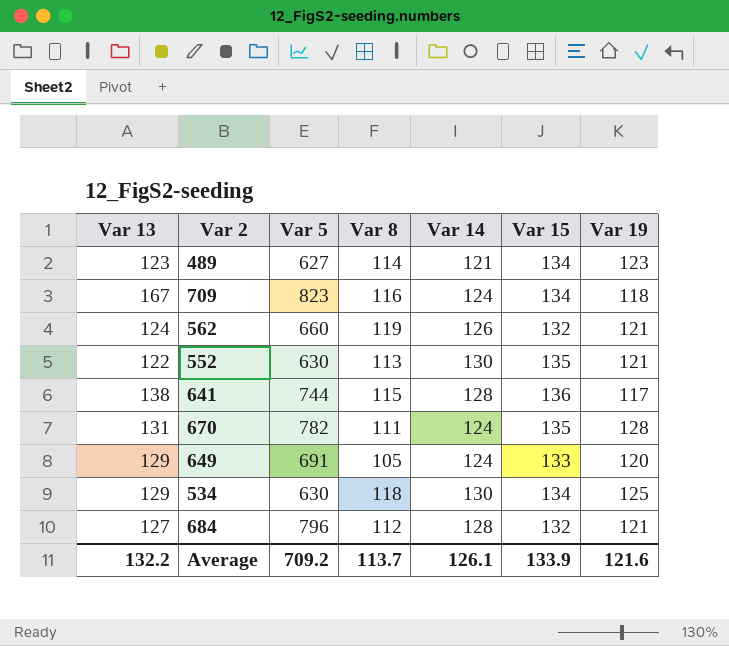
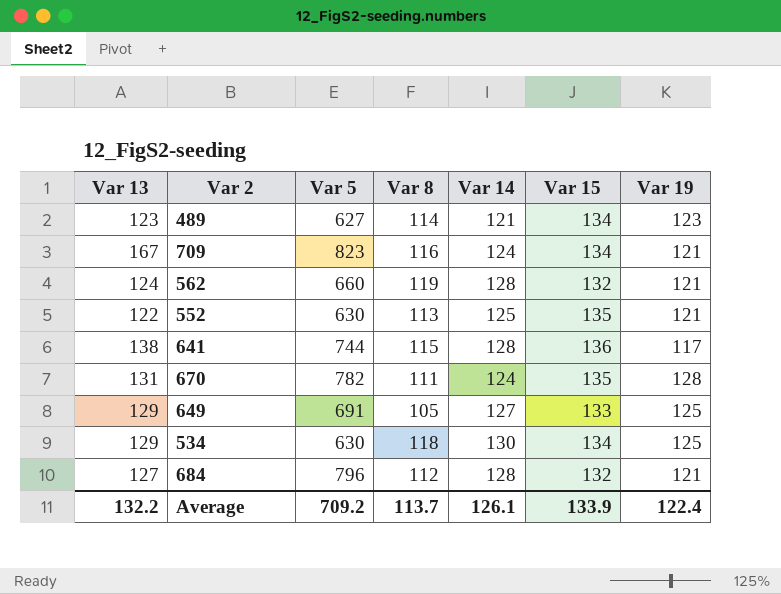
709 | Var 19: 118 -> 121
562 | Var 14: 126 -> 128
552 | Var 14: 130 -> 125
649 | Var 14: 124 -> 127
649 | Var 19: 120 -> 125
Average | Var 19: 121.6 -> 122.4

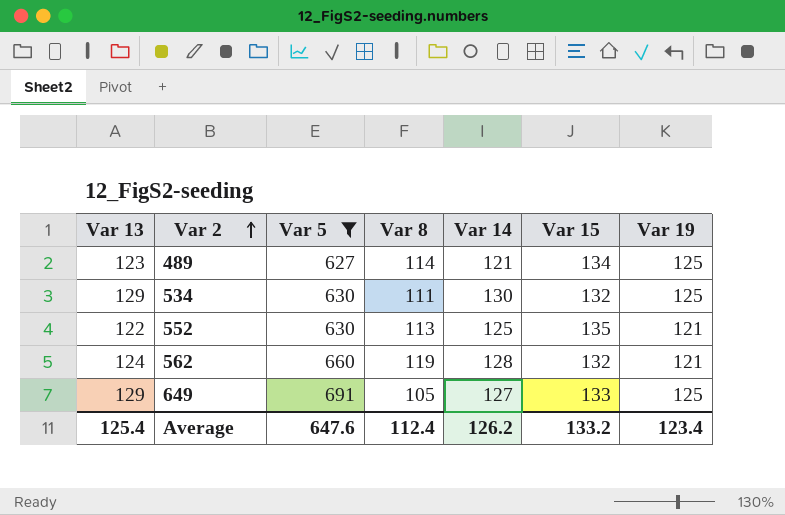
filter: none -> Var 5 <= 691
row order: none -> Var 2 ascending
489 | Var 19: 123 -> 125
534 | Var 8: 118 -> 111
534 | Var 15: 134 -> 132
Average | Var 13: 132.2 -> 125.4
Average | Var 5: 709.2 -> 647.6
Average | Var 8: 113.7 -> 112.4
Average | Var 14: 126.1 -> 126.2
Average | Var 15: 133.9 -> 133.2
Average | Var 19: 122.4 -> 123.4

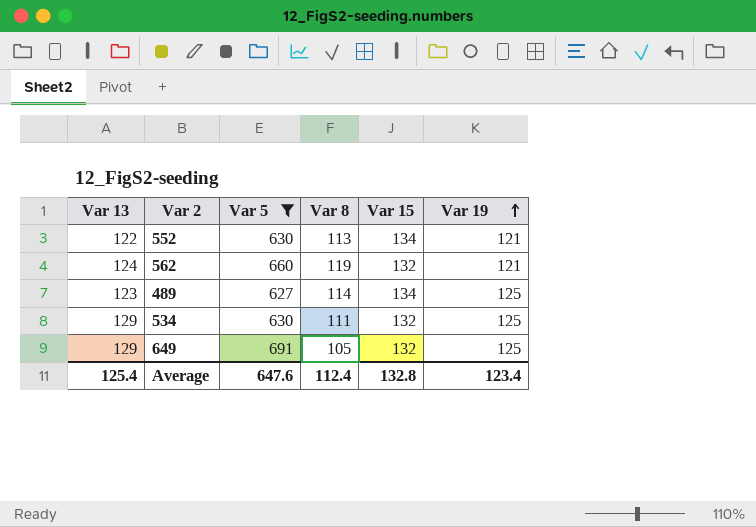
row order: Var 2 ascending -> Var 19 ascending
column Var 14 | position: 5 -> none
552 | Var 15: 135 -> 134
649 | Var 15: 133 -> 132
Average | Var 15: 133.2 -> 132.8

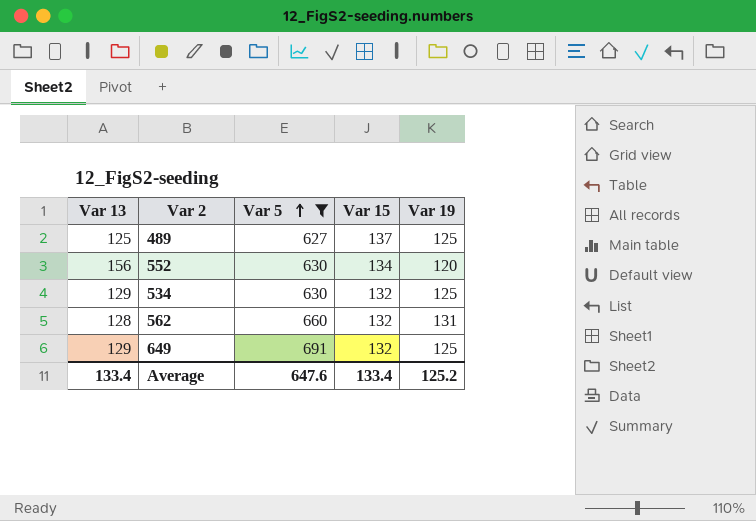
row order: Var 19 ascending -> Var 5 ascending
column Var 8 | position: 4 -> none
489 | Var 13: 123 -> 125
489 | Var 15: 134 -> 137
552 | Var 13: 122 -> 156
552 | Var 19: 121 -> 120
562 | Var 13: 124 -> 128
562 | Var 19: 121 -> 131
Average | Var 13: 125.4 -> 133.4
Average | Var 15: 132.8 -> 133.4
Average | Var 19: 123.4 -> 125.2

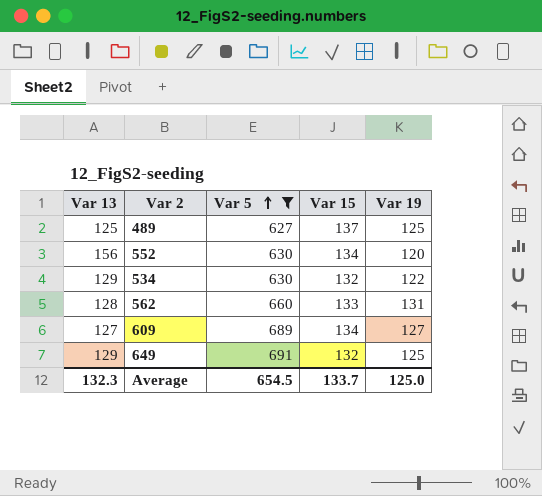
534 | Var 19: 125 -> 122
562 | Var 15: 132 -> 133
row 609: none -> 127 | 689 | 134 | 127
Average | Var 13: 133.4 -> 132.3
Average | Var 5: 647.6 -> 654.5
Average | Var 15: 133.4 -> 133.7
Average | Var 19: 125.2 -> 125.0

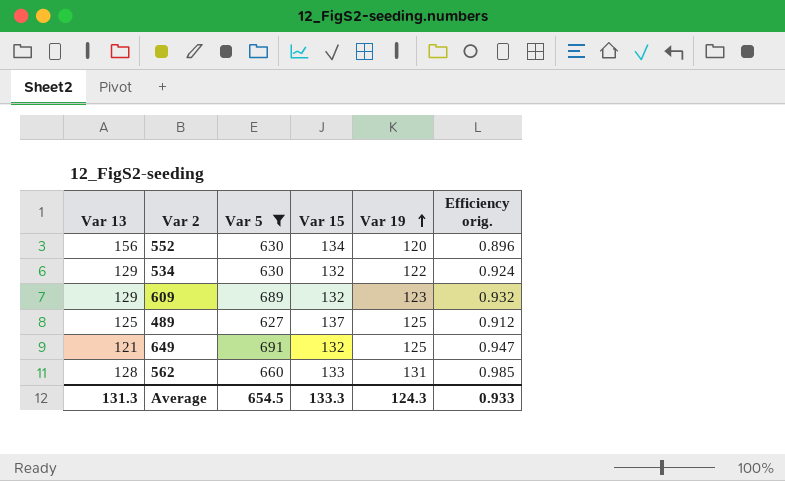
row order: Var 5 ascending -> Var 19 ascending
column Efficiency orig. | formula: none -> [Var 19] / [Var 15]
609 | Var 13: 127 -> 129
609 | Var 15: 134 -> 132
609 | Var 19: 127 -> 123
649 | Var 13: 129 -> 121
Average | Var 13: 132.3 -> 131.3
Average | Var 15: 133.7 -> 133.3
Average | Var 19: 125.0 -> 124.3

